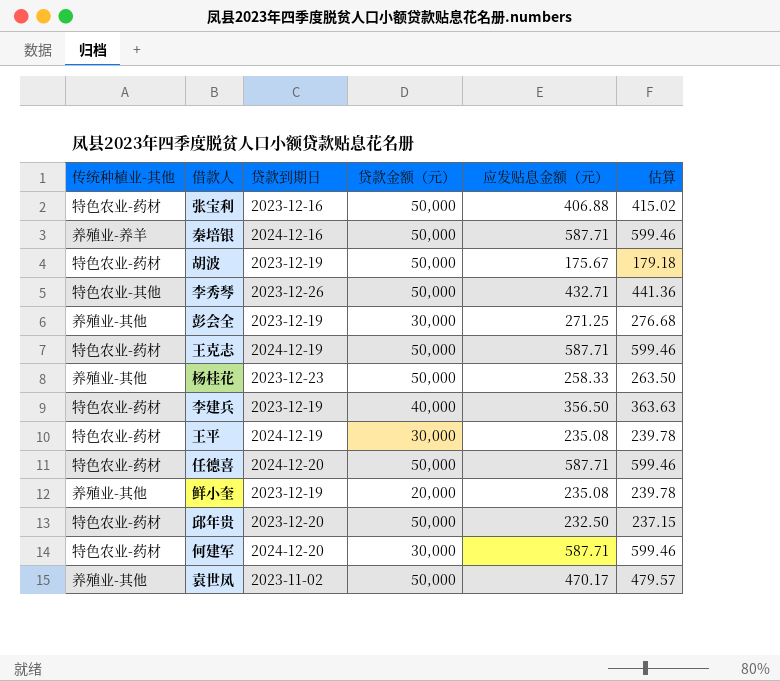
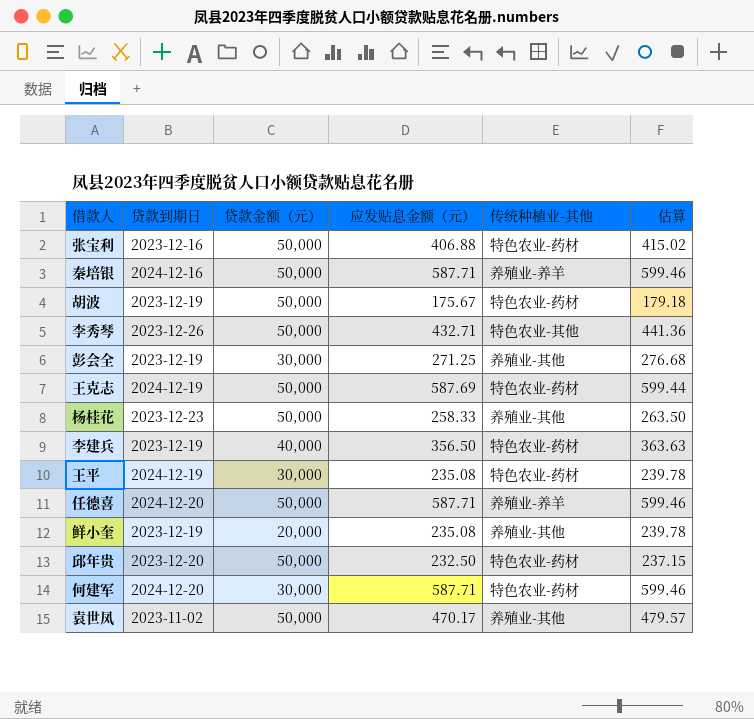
column 传统种植业-其他 | position: 1 -> 5
王克志 | 应发贴息金额（元）: 587.71 -> 587.69
王克志 | 估算: 599.46 -> 599.44
任德喜 | 传统种植业-其他: 特色农业-药材 -> 养殖业-养羊

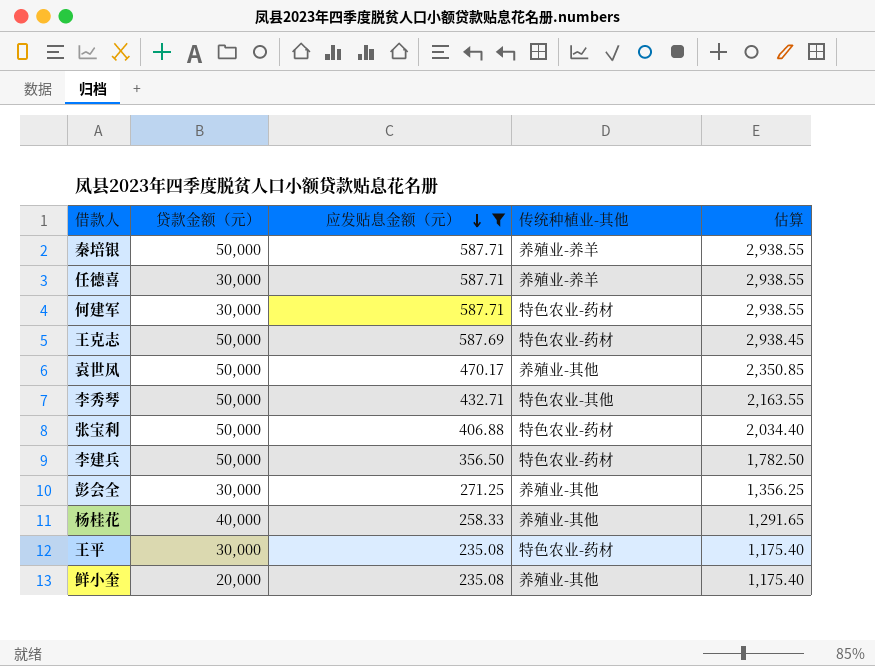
filter: none -> 应发贴息金额（元） >= 235.08
row order: none -> 应发贴息金额（元） descending
column 贷款到期日 | position: 2 -> none
column 估算 | formula: [应发贴息金额（元）] * 1.02 -> [应发贴息金额（元）] * 5
任德喜 | 贷款金额（元）: 50,000 -> 30,000
李建兵 | 贷款金额（元）: 40,000 -> 50,000
杨桂花 | 贷款金额（元）: 50,000 -> 40,000

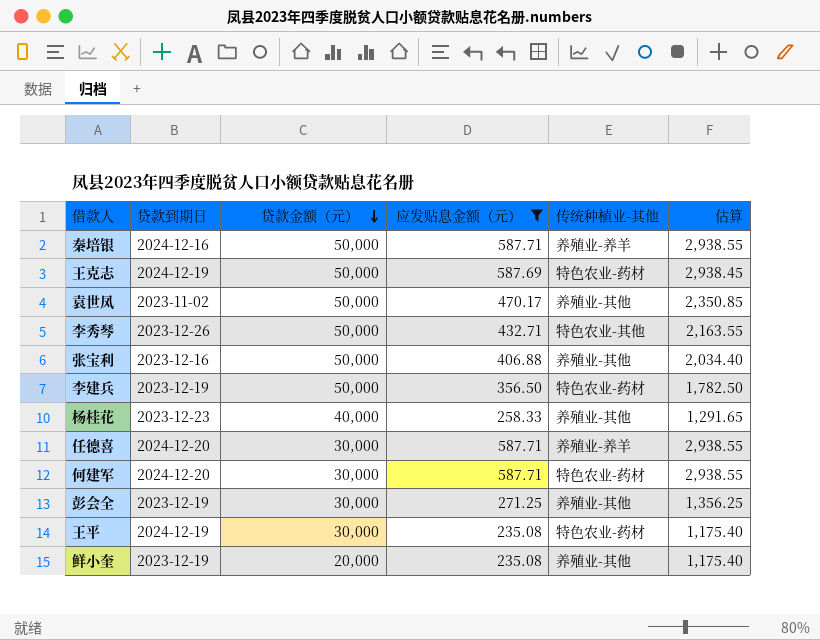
row order: 应发贴息金额（元） descending -> 贷款金额（元） descending
column 贷款到期日 | position: none -> 2
张宝利 | 传统种植业-其他: 特色农业-药材 -> 养殖业-其他

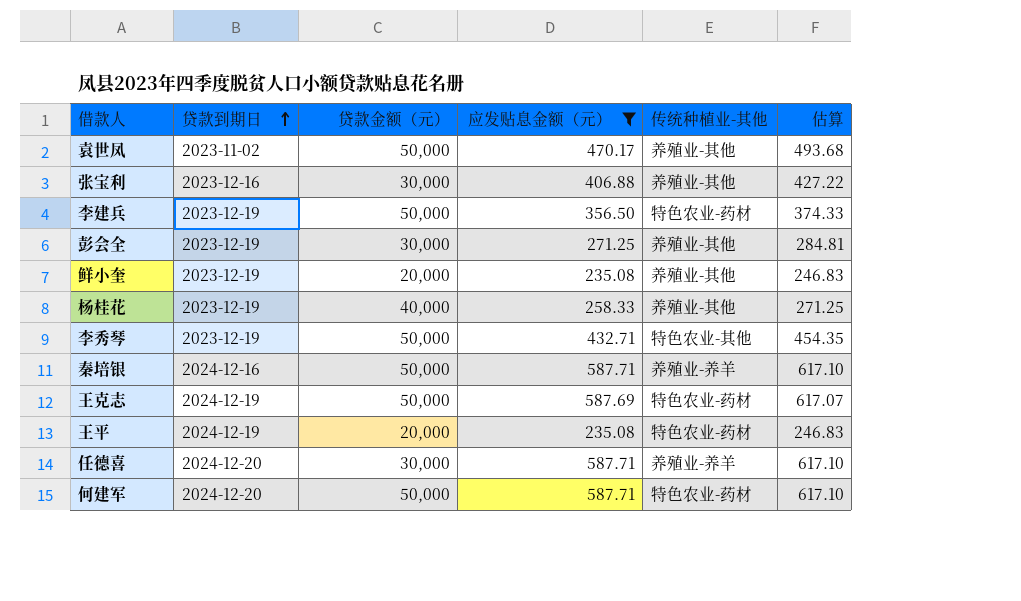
row order: 贷款金额（元） descending -> 贷款到期日 ascending
column 估算 | formula: [应发贴息金额（元）] * 5 -> [应发贴息金额（元）] * 1.05
张宝利 | 贷款金额（元）: 50,000 -> 30,000
杨桂花 | 贷款到期日: 2023-12-23 -> 2023-12-19
李秀琴 | 贷款到期日: 2023-12-26 -> 2023-12-19
王平 | 贷款金额（元）: 30,000 -> 20,000
何建军 | 贷款金额（元）: 30,000 -> 50,000

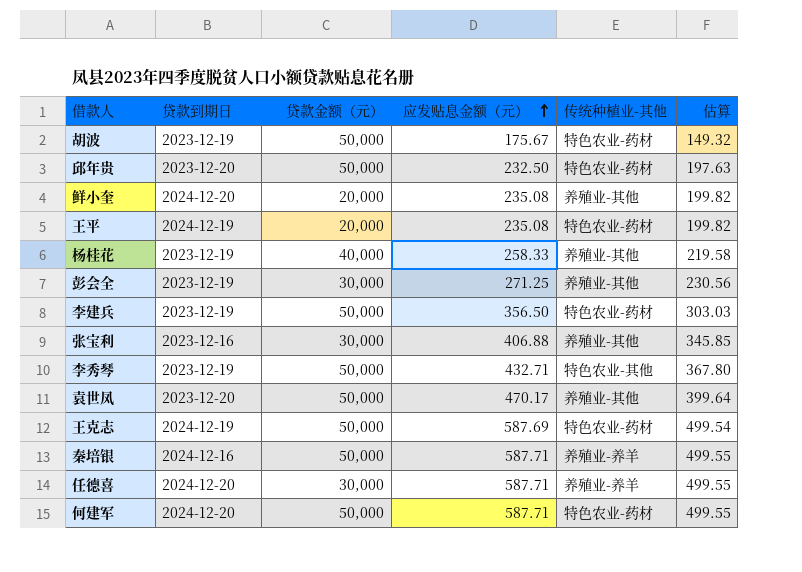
filter: 应发贴息金额（元） >= 235.08 -> none
row order: 贷款到期日 ascending -> 应发贴息金额（元） ascending
column 估算 | formula: [应发贴息金额（元）] * 1.05 -> [应发贴息金额（元）] * 0.85
鲜小奎 | 贷款到期日: 2023-12-19 -> 2024-12-20
袁世凤 | 贷款到期日: 2023-11-02 -> 2023-12-20

